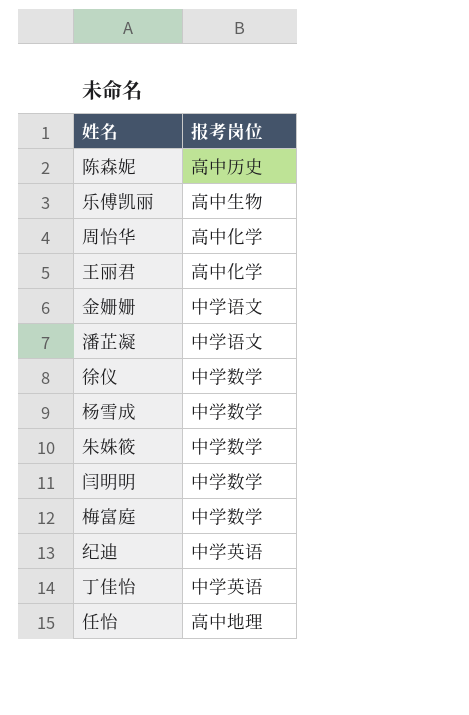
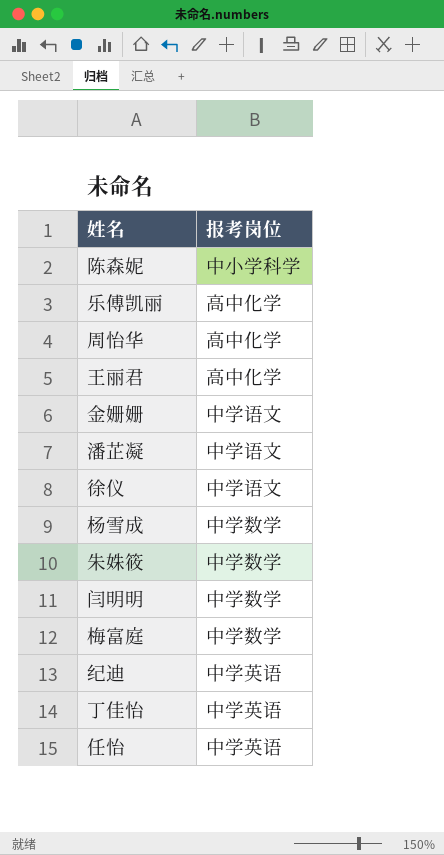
陈森妮 | 报考岗位: 高中历史 -> 中小学科学
乐傅凯丽 | 报考岗位: 高中生物 -> 高中化学
徐仪 | 报考岗位: 中学数学 -> 中学语文
任怡 | 报考岗位: 高中地理 -> 中学英语

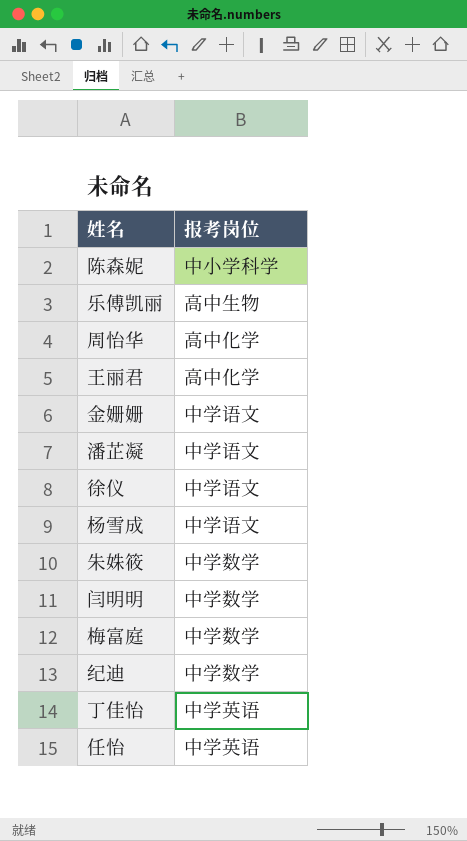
乐傅凯丽 | 报考岗位: 高中化学 -> 高中生物
杨雪成 | 报考岗位: 中学数学 -> 中学语文
纪迪 | 报考岗位: 中学英语 -> 中学数学

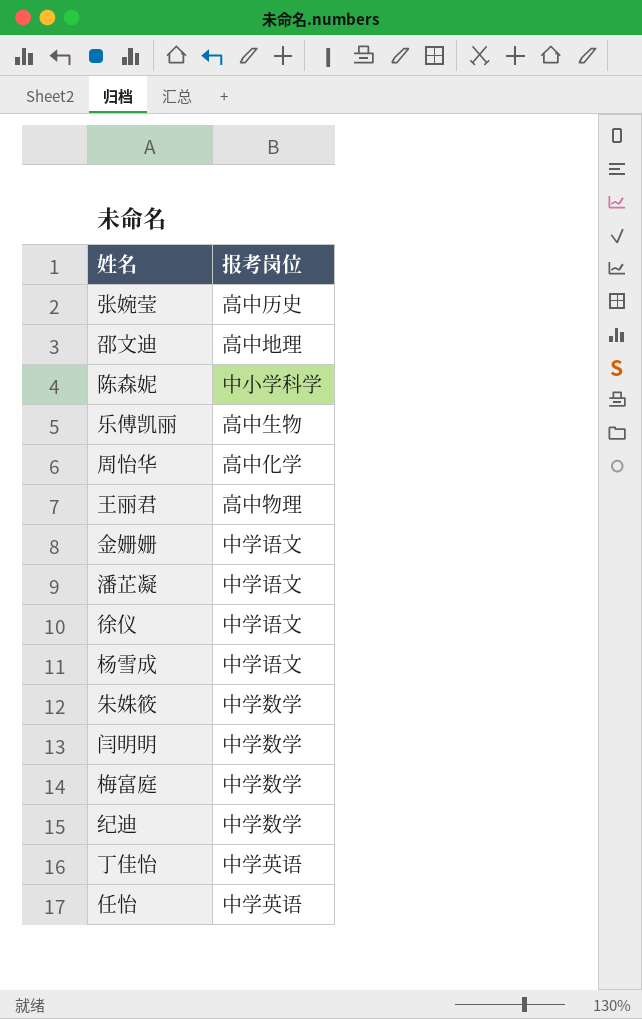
row 张婉莹: none -> 高中历史
row 邵文迪: none -> 高中地理
王丽君 | 报考岗位: 高中化学 -> 高中物理

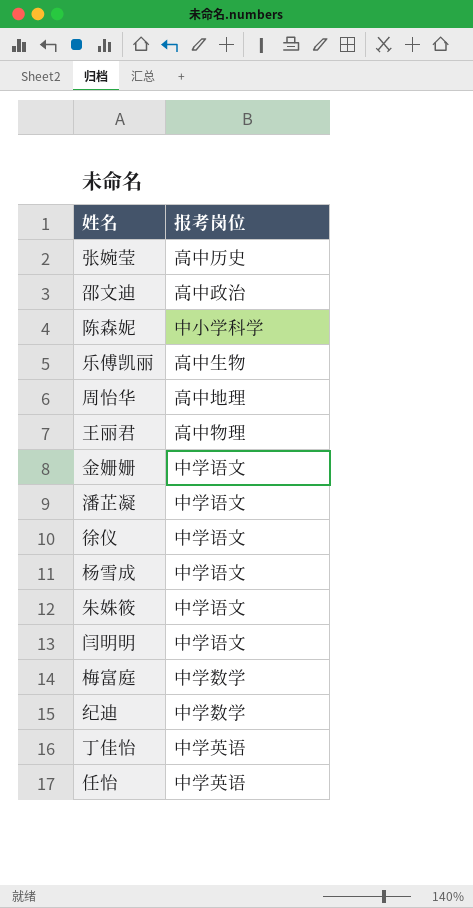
邵文迪 | 报考岗位: 高中地理 -> 高中政治
周怡华 | 报考岗位: 高中化学 -> 高中地理
朱姝筱 | 报考岗位: 中学数学 -> 中学语文
闫明明 | 报考岗位: 中学数学 -> 中学语文

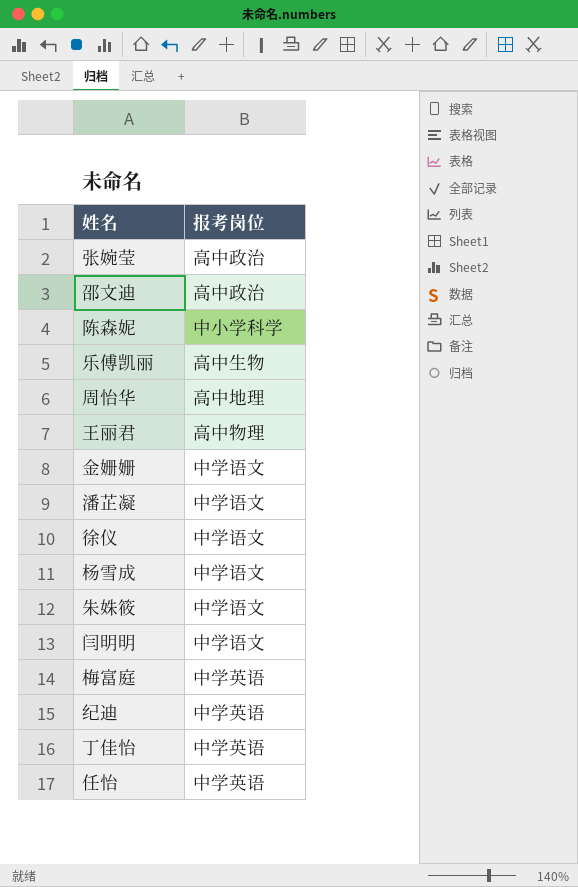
张婉莹 | 报考岗位: 高中历史 -> 高中政治
梅富庭 | 报考岗位: 中学数学 -> 中学英语
纪迪 | 报考岗位: 中学数学 -> 中学英语

